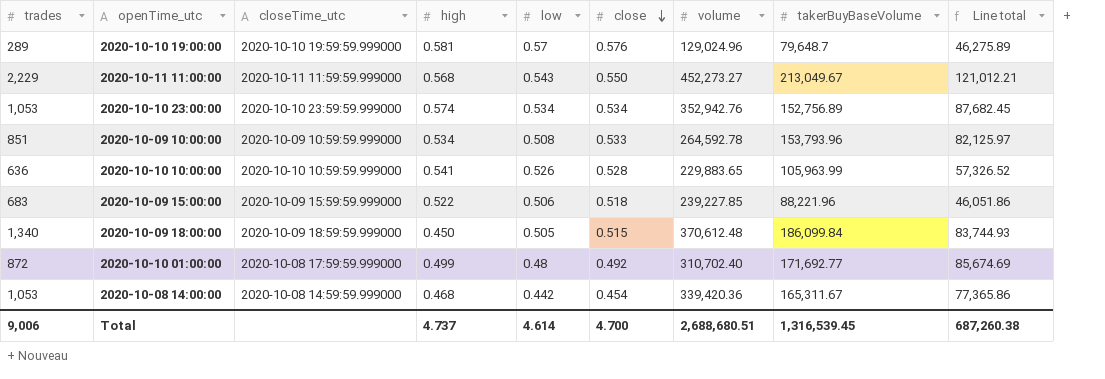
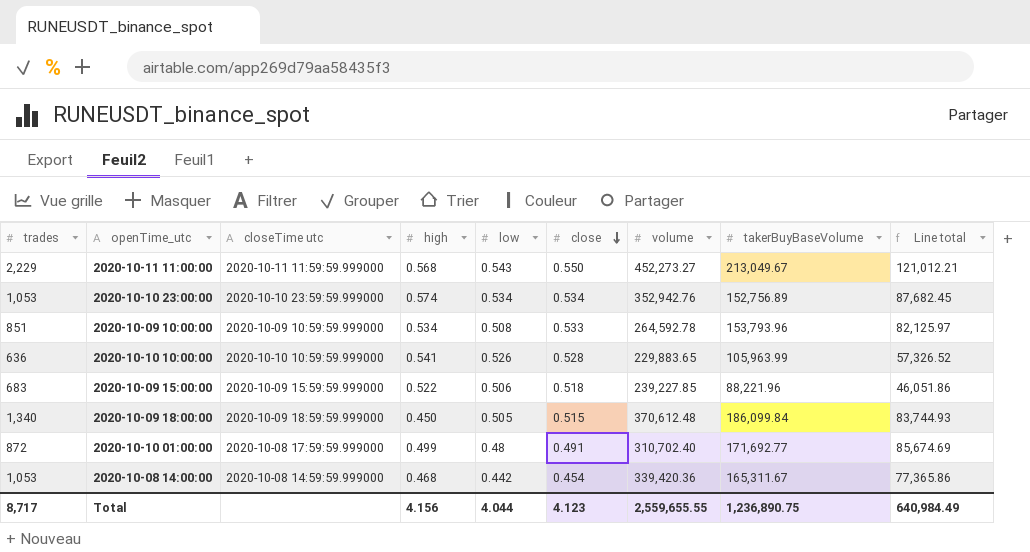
column name: closeTime_utc -> closeTime utc
row 2020-10-10 19:00:00: 289 | 2020-10-10 19:59:59.999000 | 0.581 | 0.57 | 0.576 | 129,024.96 | 79,648.7 | 46,275.89 -> none
2020-10-10 01:00:00 | close: 0.492 -> 0.491
Total | trades: 9,006 -> 8,717
Total | high: 4.737 -> 4.156
Total | low: 4.614 -> 4.044
Total | close: 4.700 -> 4.123
Total | volume: 2,688,680.51 -> 2,559,655.55
Total | takerBuyBaseVolume: 1,316,539.45 -> 1,236,890.75
Total | Line total: 687,260.38 -> 640,984.49

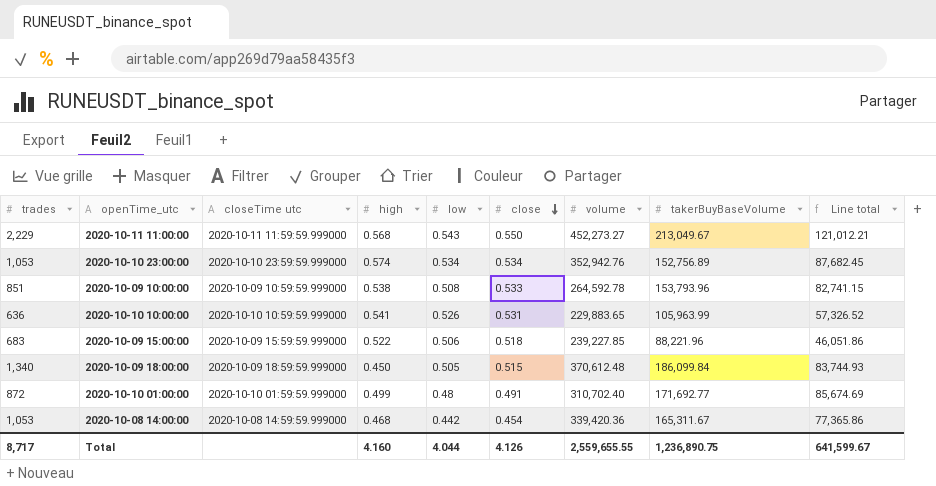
2020-10-09 10:00:00 | high: 0.534 -> 0.538
2020-10-09 10:00:00 | Line total: 82,125.97 -> 82,741.15
2020-10-10 10:00:00 | close: 0.528 -> 0.531
2020-10-10 01:00:00 | closeTime utc: 2020-10-08 17:59:59.999000 -> 2020-10-10 01:59:59.999000
Total | high: 4.156 -> 4.160
Total | close: 4.123 -> 4.126
Total | Line total: 640,984.49 -> 641,599.67

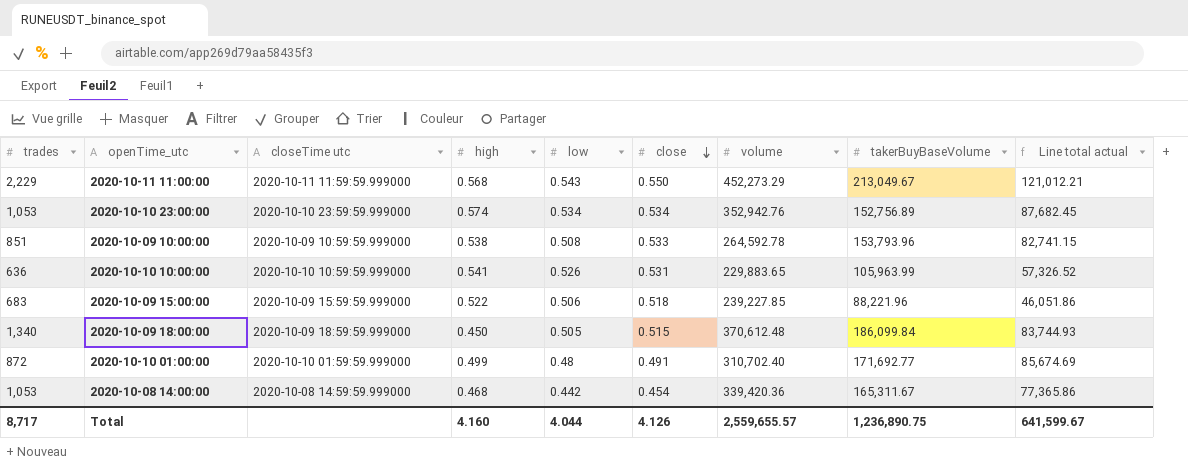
column name: Line total -> Line total actual
2020-10-11 11:00:00 | volume: 452,273.27 -> 452,273.29
Total | volume: 2,559,655.55 -> 2,559,655.57

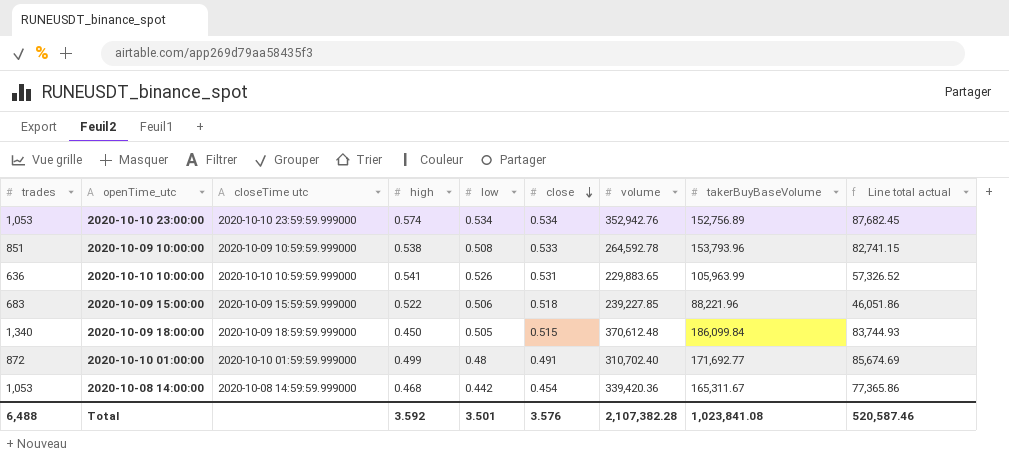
row 2020-10-11 11:00:00: 2,229 | 2020-10-11 11:59:59.999000 | 0.568 | 0.543 | 0.550 | 452,273.29 | 213,049.67 | 121,012.21 -> none
Total | trades: 8,717 -> 6,488
Total | high: 4.160 -> 3.592
Total | low: 4.044 -> 3.501
Total | close: 4.126 -> 3.576
Total | volume: 2,559,655.57 -> 2,107,382.28
Total | takerBuyBaseVolume: 1,236,890.75 -> 1,023,841.08
Total | Line total actual: 641,599.67 -> 520,587.46

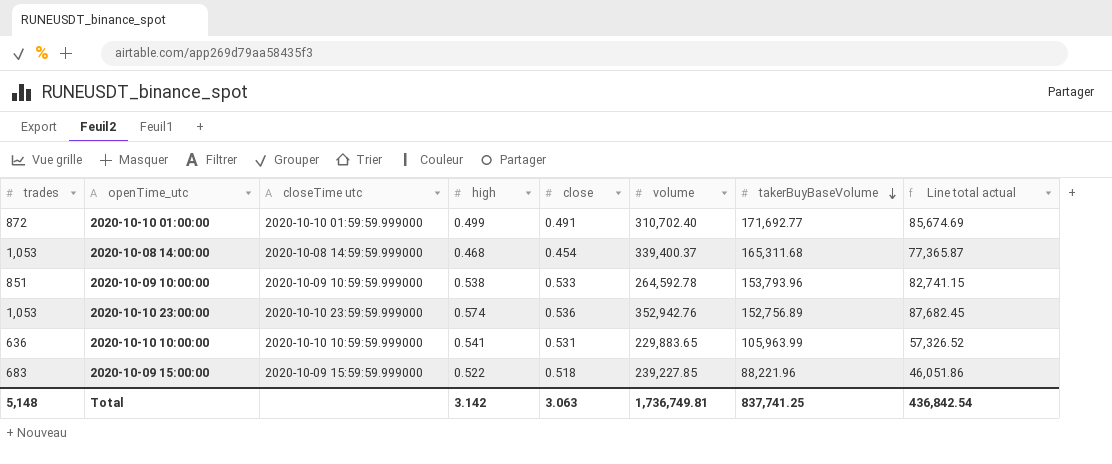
row order: close descending -> takerBuyBaseVolume descending
column low | position: 5 -> none
row 2020-10-09 18:00:00: 1,340 | 2020-10-09 18:59:59.999000 | 0.450 | 0.505 | 0.515 | 370,612.48 | 186,099.84 | 83,744.93 -> none
2020-10-08 14:00:00 | volume: 339,420.36 -> 339,400.37
2020-10-08 14:00:00 | takerBuyBaseVolume: 165,311.67 -> 165,311.68
2020-10-08 14:00:00 | Line total actual: 77,365.86 -> 77,365.87
2020-10-10 23:00:00 | close: 0.534 -> 0.536
Total | trades: 6,488 -> 5,148
Total | high: 3.592 -> 3.142
Total | close: 3.576 -> 3.063
Total | volume: 2,107,382.28 -> 1,736,749.81
Total | takerBuyBaseVolume: 1,023,841.08 -> 837,741.25
Total | Line total actual: 520,587.46 -> 436,842.54

